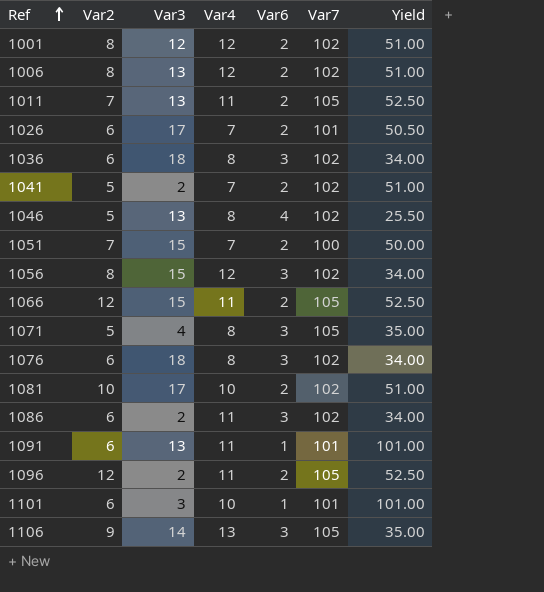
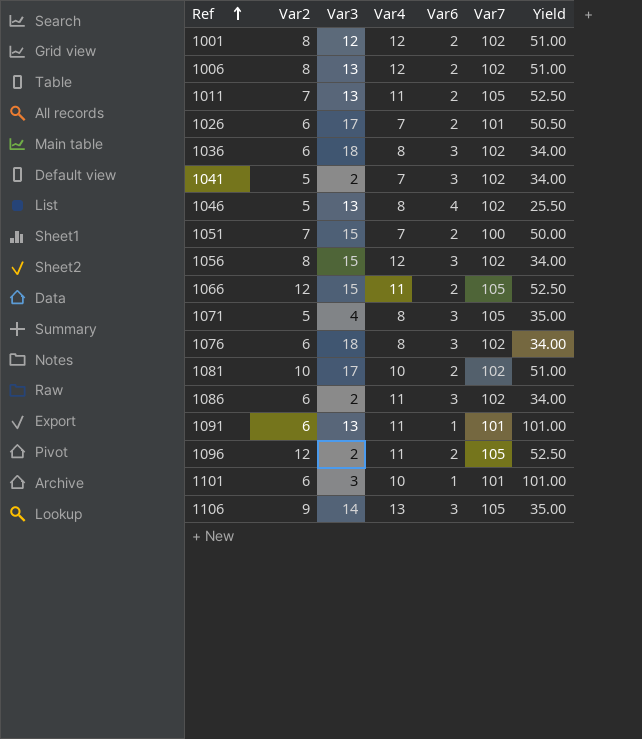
1041 | Var6: 2 -> 3
1041 | Yield: 51.00 -> 34.00

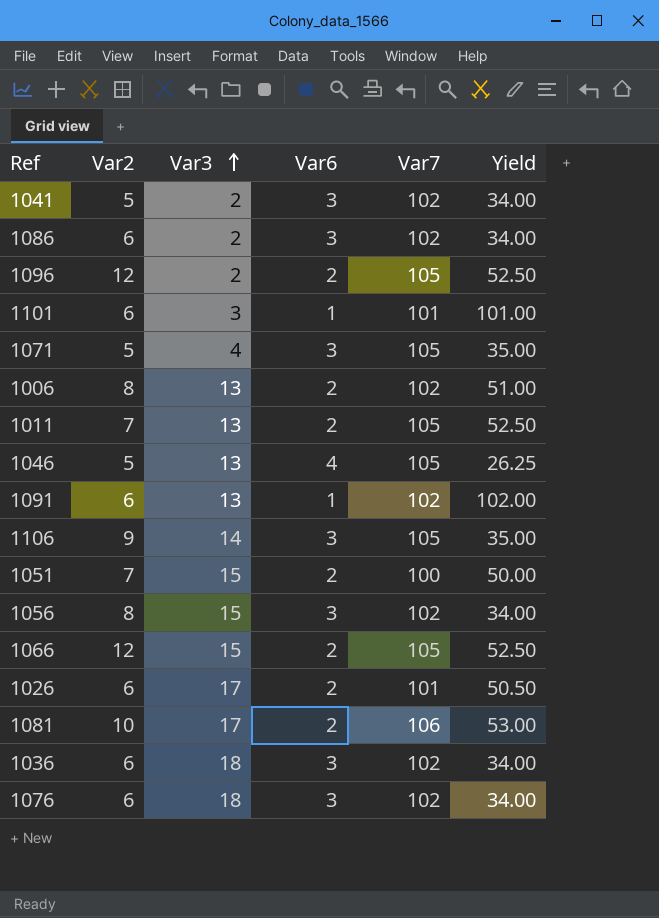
row order: Ref ascending -> Var3 ascending
column Var4 | position: 4 -> none
row 1001: 8 | 12 | 12 | 2 | 102 | 51.00 -> none
1046 | Var7: 102 -> 105
1046 | Yield: 25.50 -> 26.25
1091 | Var7: 101 -> 102
1091 | Yield: 101.00 -> 102.00
1081 | Var7: 102 -> 106
1081 | Yield: 51.00 -> 53.00

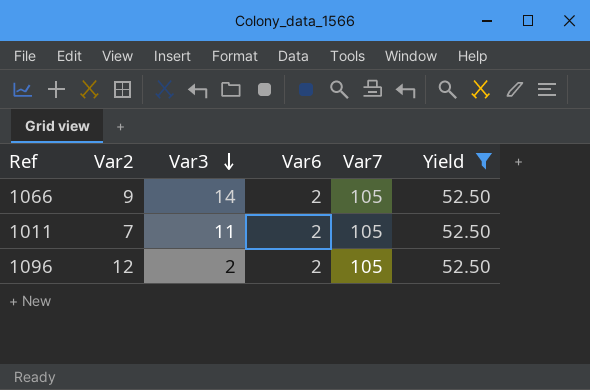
filter: none -> Yield = 52.50
row order: Var3 ascending -> Var3 descending
1066 | Var2: 12 -> 9
1066 | Var3: 15 -> 14
1011 | Var3: 13 -> 11

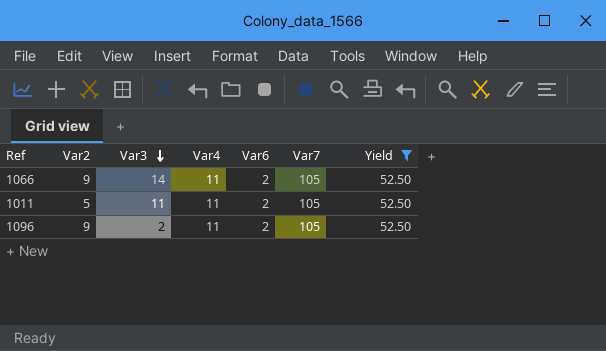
column Var4 | position: none -> 4
1011 | Var2: 7 -> 5
1096 | Var2: 12 -> 9

